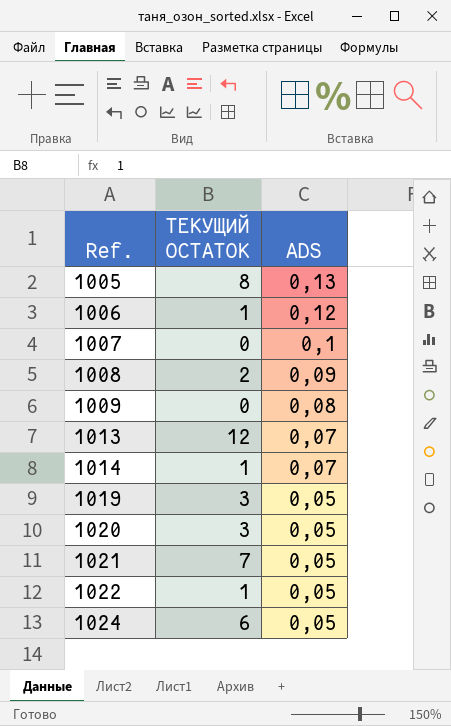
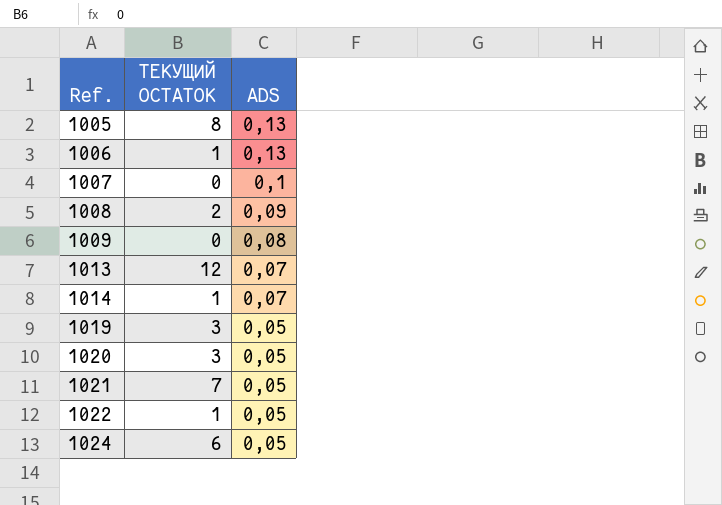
1006 | ADS: 0,12 -> 0,13

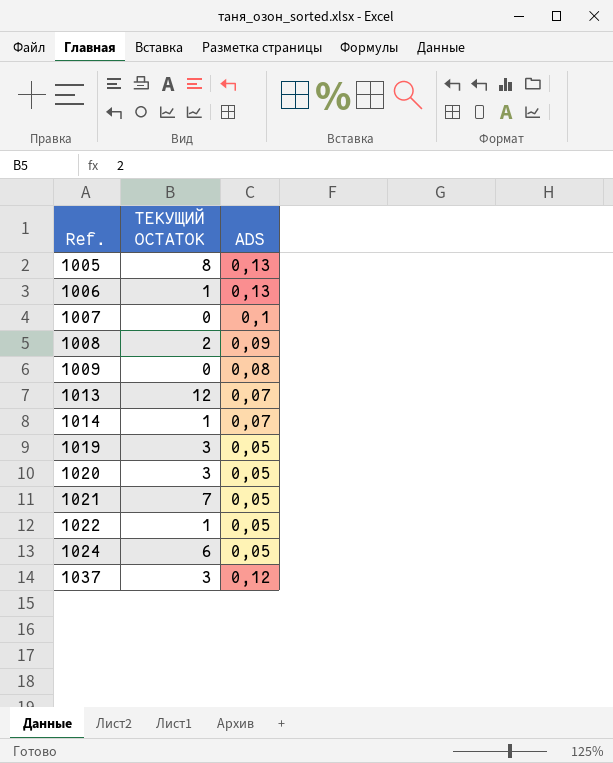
row 1037: none -> 3 | 0,12

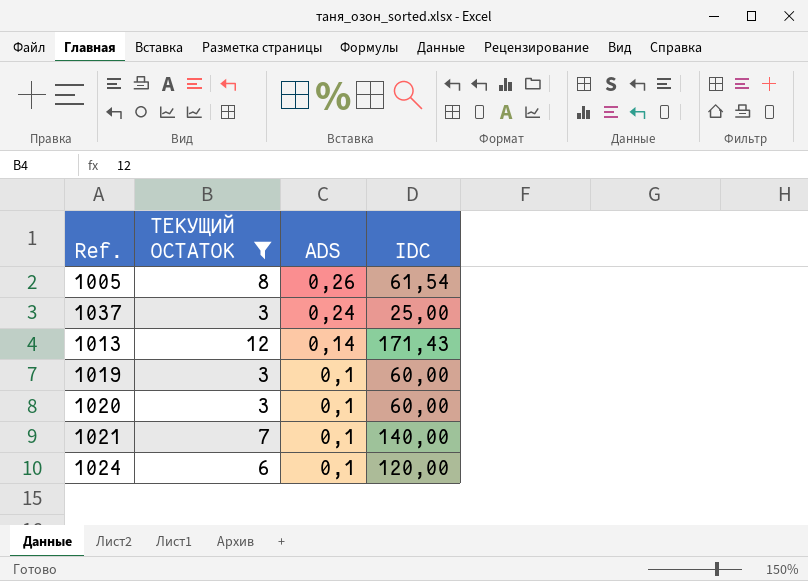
filter: none -> ТЕКУЩИЙ ОСТАТОК >= 3
row order: Ref. ascending -> ADS descending
column IDC | position: none -> 4
1005 | ADS: 0,13 -> 0,26
1037 | ADS: 0,12 -> 0,24
1013 | ADS: 0,07 -> 0,14
1019 | ADS: 0,05 -> 0,1
1020 | ADS: 0,05 -> 0,1
1021 | ADS: 0,05 -> 0,1
1024 | ADS: 0,05 -> 0,1

